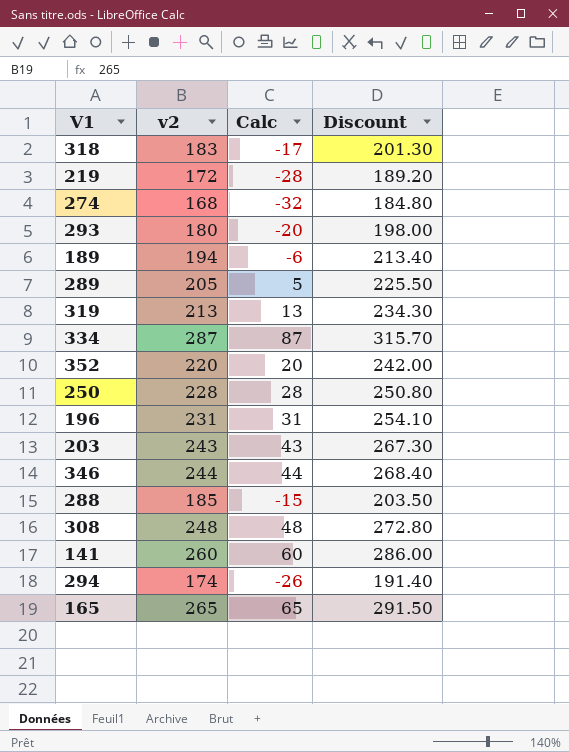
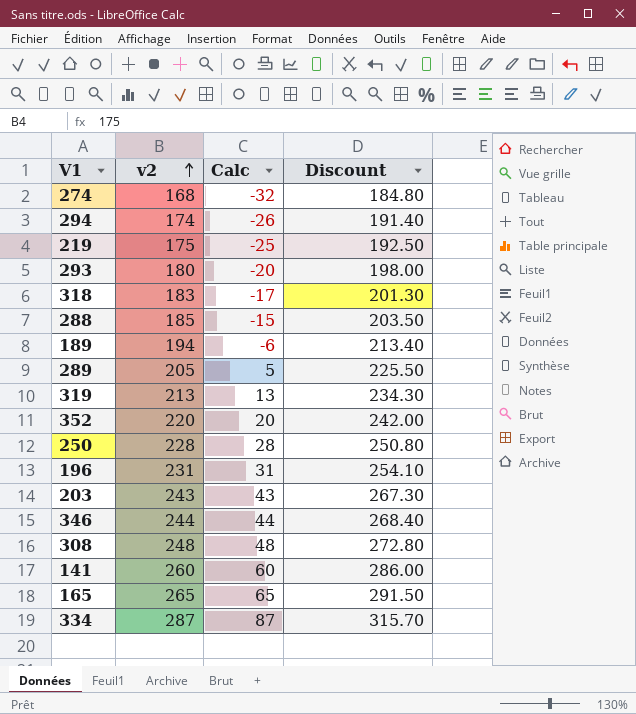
row order: none -> v2 ascending
219 | v2: 172 -> 175
219 | Calc: -28 -> -25
219 | Discount: 189.20 -> 192.50

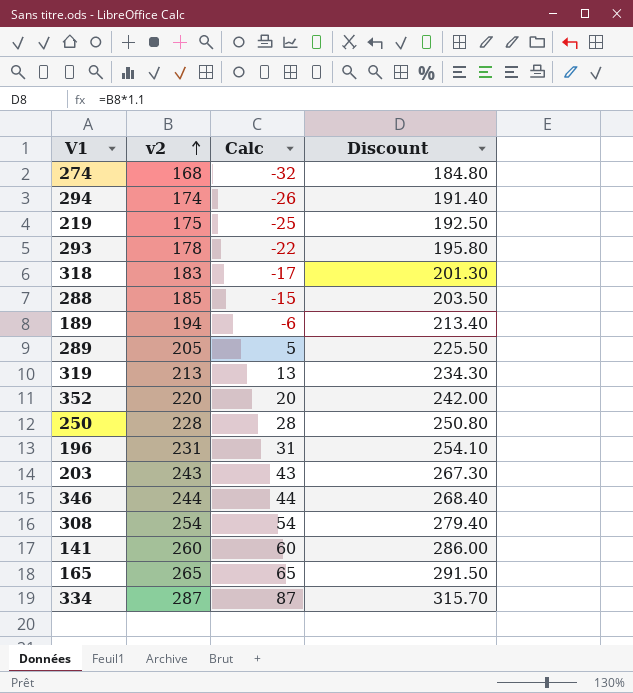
293 | v2: 180 -> 178
293 | Calc: -20 -> -22
293 | Discount: 198.00 -> 195.80
308 | v2: 248 -> 254
308 | Calc: 48 -> 54
308 | Discount: 272.80 -> 279.40

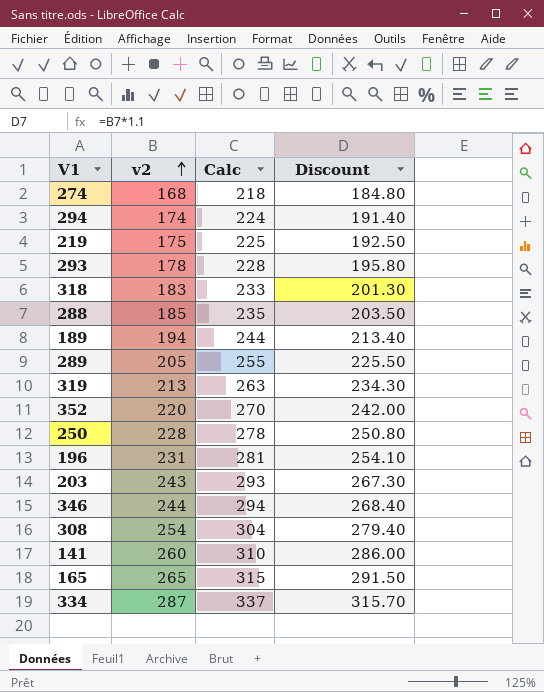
column Calc | formula: [v2] - 200 -> [v2] + 50

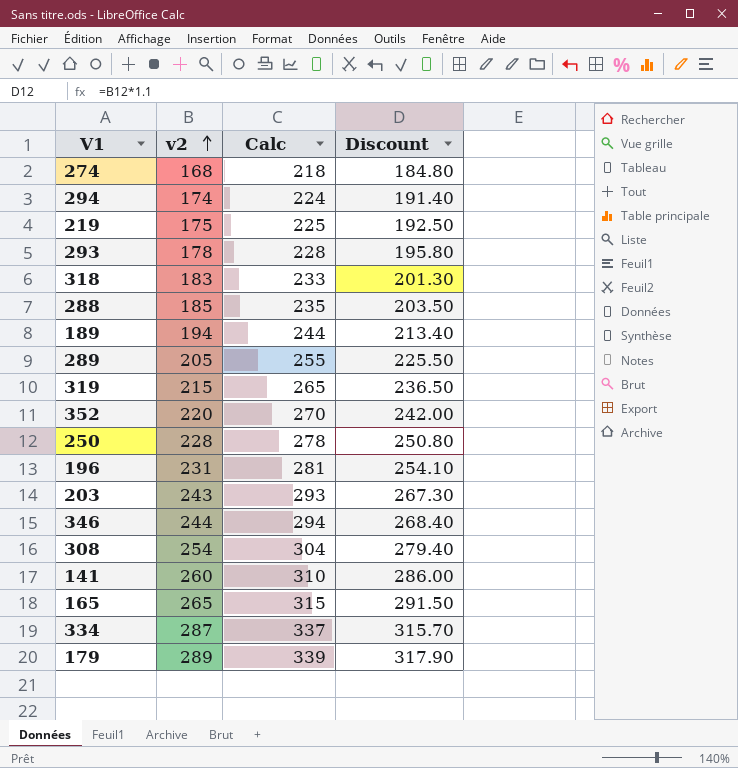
319 | v2: 213 -> 215
319 | Calc: 263 -> 265
319 | Discount: 234.30 -> 236.50
row 179: none -> 289 | 339 | 317.90

